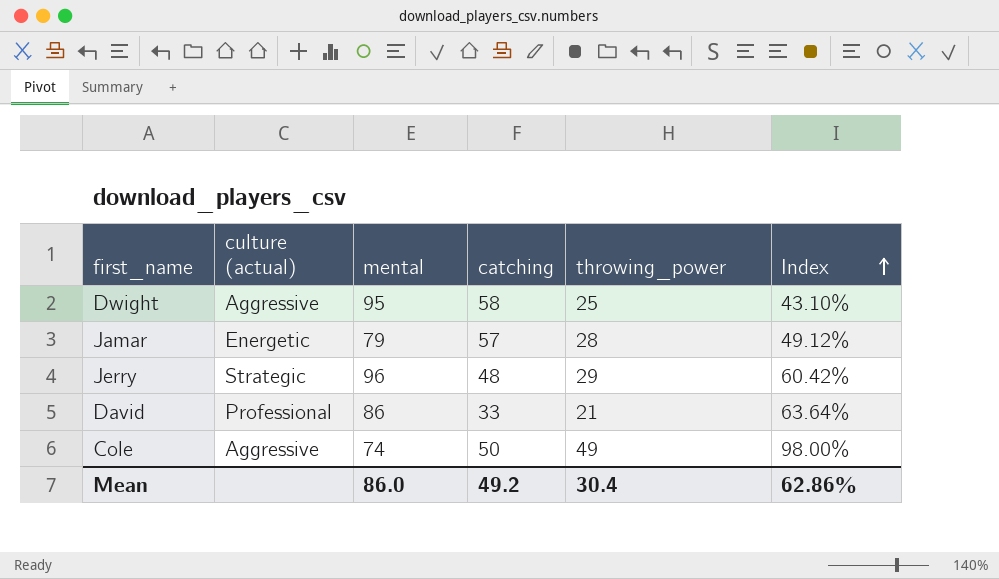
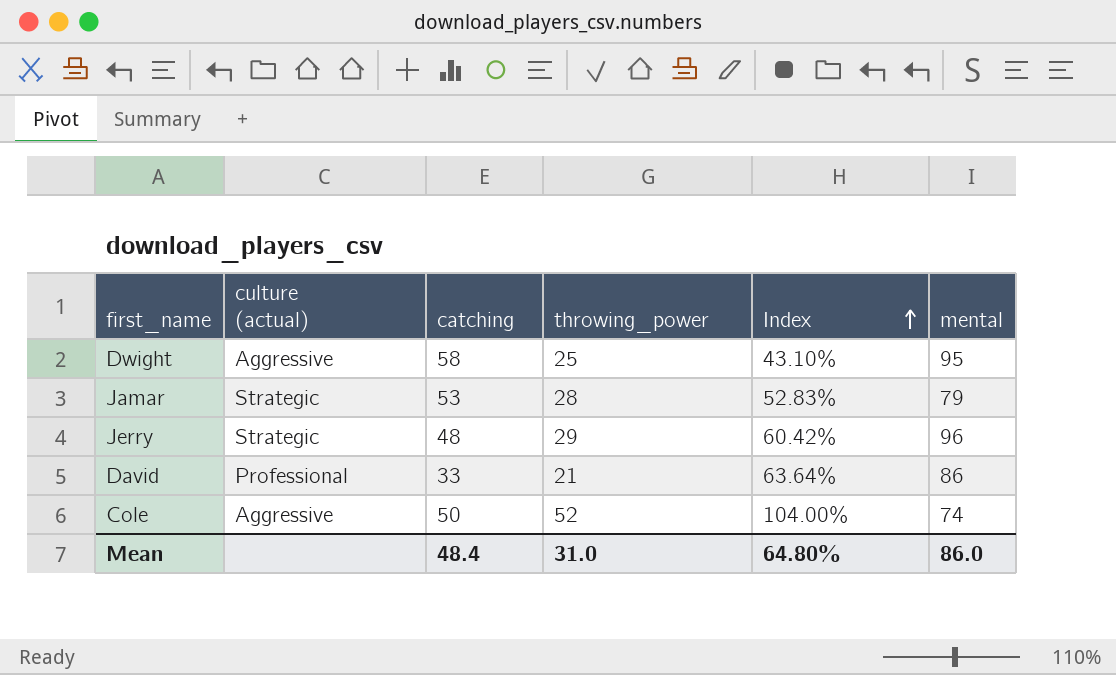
column mental | position: 3 -> 6
Jamar | culture (actual): Energetic -> Strategic
Jamar | catching: 57 -> 53
Jamar | Index: 49.12% -> 52.83%
Cole | throwing_power: 49 -> 52
Cole | Index: 98.00% -> 104.00%
Mean | catching: 49.2 -> 48.4
Mean | throwing_power: 30.4 -> 31.0
Mean | Index: 62.86% -> 64.80%

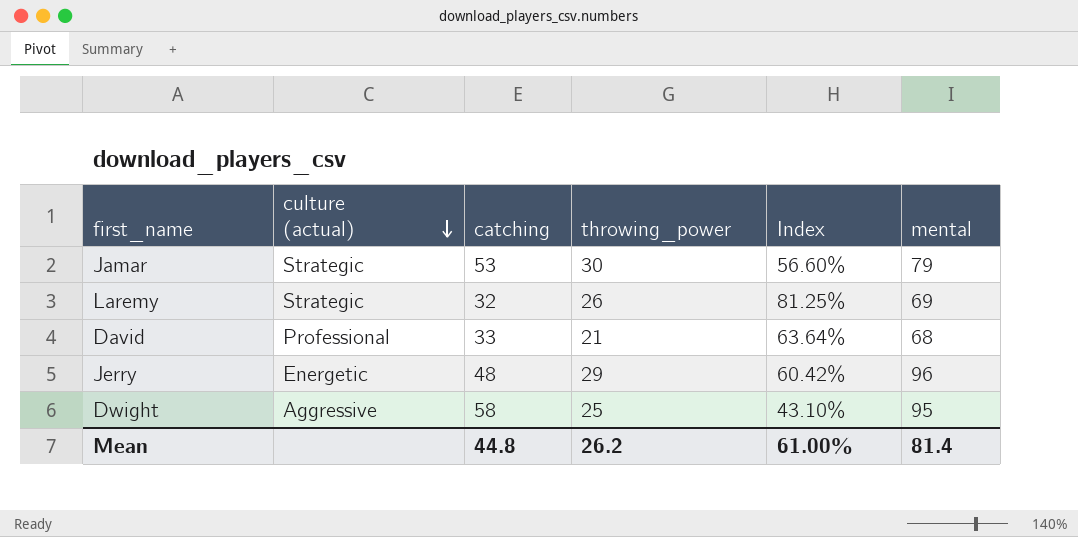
row order: Index ascending -> culture (actual) descending
row Cole: Aggressive | 50 | 52 | 104.00% | 74 -> none
Jamar | throwing_power: 28 -> 30
Jamar | Index: 52.83% -> 56.60%
row Laremy: none -> Strategic | 32 | 26 | 81.25% | 69
David | mental: 86 -> 68
Jerry | culture (actual): Strategic -> Energetic
Mean | catching: 48.4 -> 44.8
Mean | throwing_power: 31.0 -> 26.2
Mean | Index: 64.80% -> 61.00%
Mean | mental: 86.0 -> 81.4

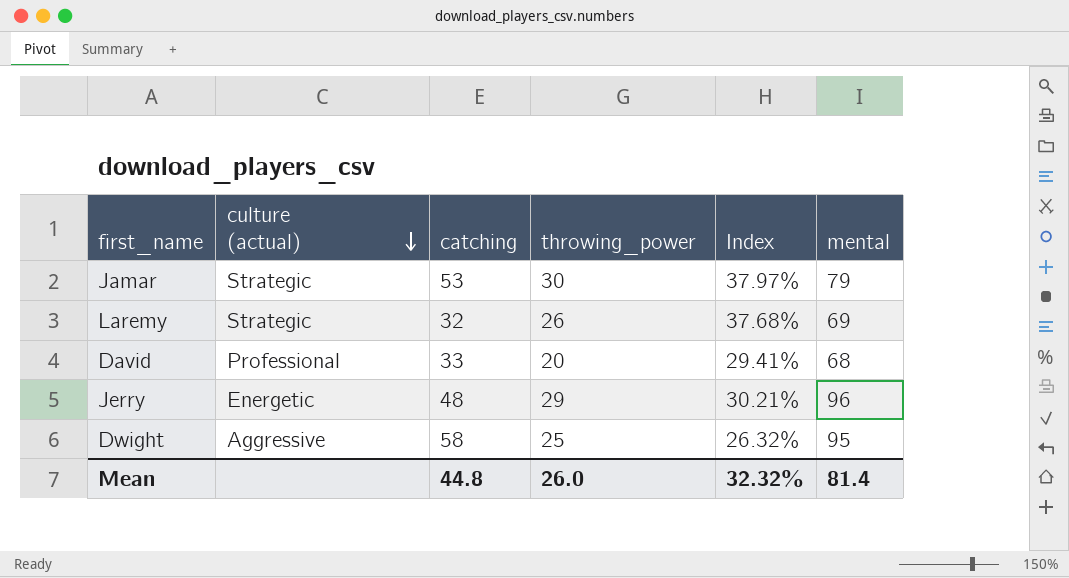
column Index | formula: [throwing_power] / [catching] -> [throwing_power] / [mental]
David | throwing_power: 21 -> 20
Mean | throwing_power: 26.2 -> 26.0
Mean | Index: 61.00% -> 32.32%

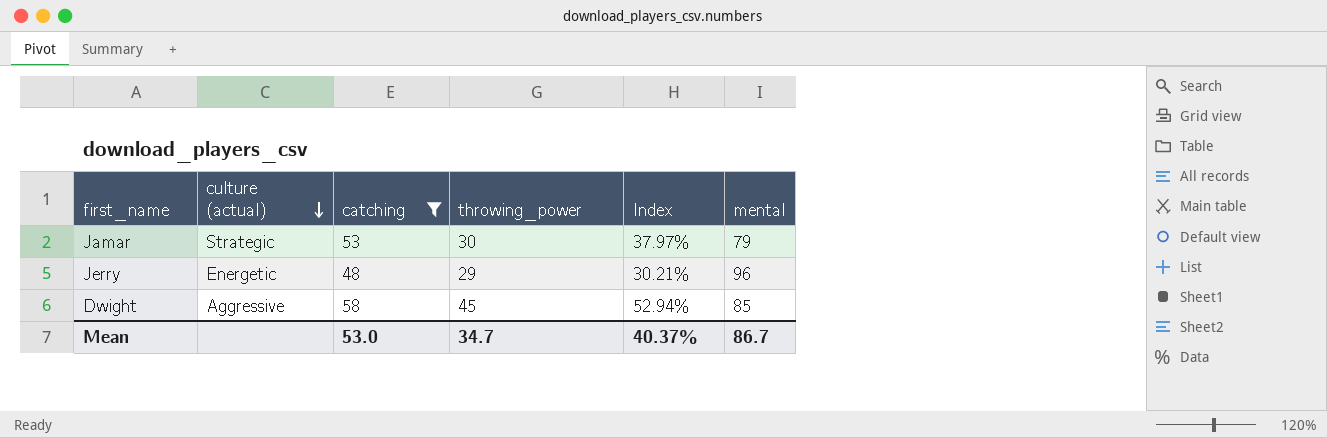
filter: none -> catching >= 48
Dwight | throwing_power: 25 -> 45
Dwight | Index: 26.32% -> 52.94%
Dwight | mental: 95 -> 85
Mean | catching: 44.8 -> 53.0
Mean | throwing_power: 26.0 -> 34.7
Mean | Index: 32.32% -> 40.37%
Mean | mental: 81.4 -> 86.7

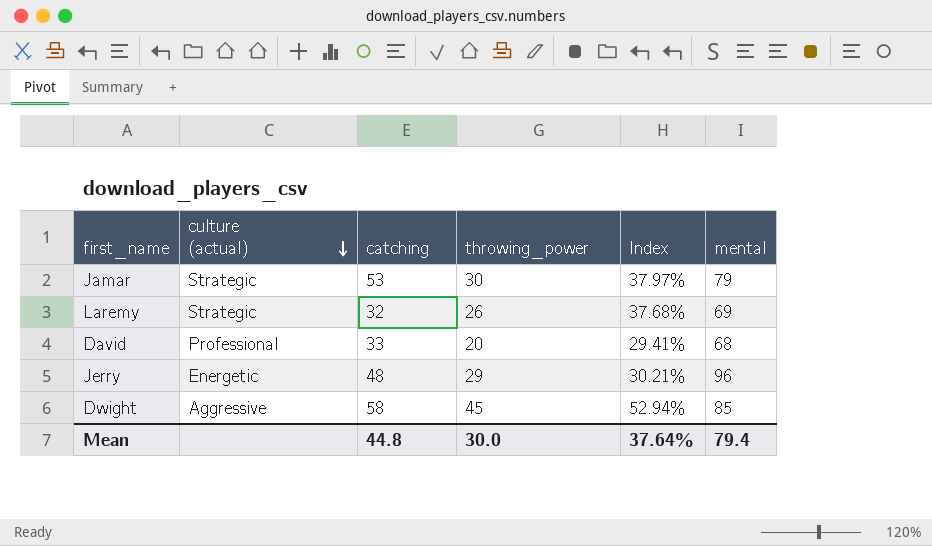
filter: catching >= 48 -> none
Mean | catching: 53.0 -> 44.8
Mean | throwing_power: 34.7 -> 30.0
Mean | Index: 40.37% -> 37.64%
Mean | mental: 86.7 -> 79.4

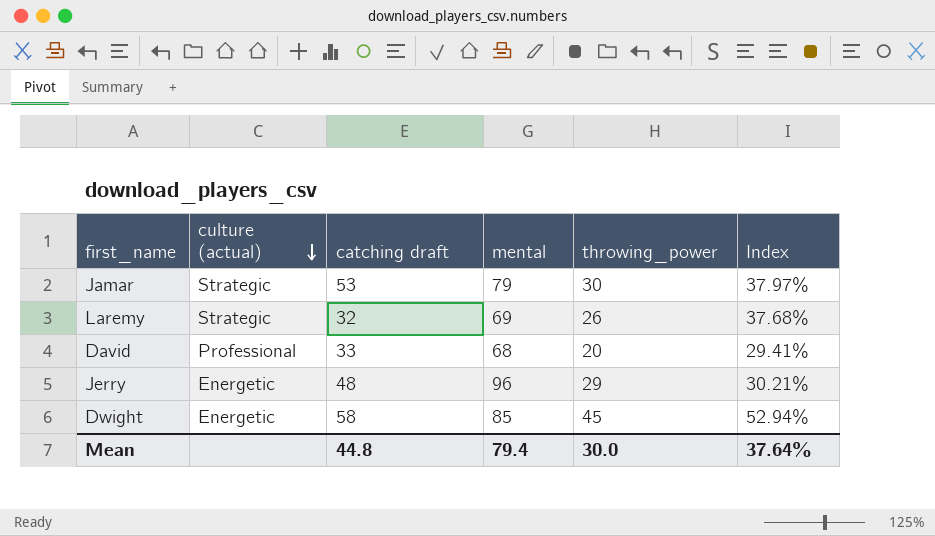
column name: catching -> catching draft
column mental | position: 6 -> 4
Dwight | culture (actual): Aggressive -> Energetic

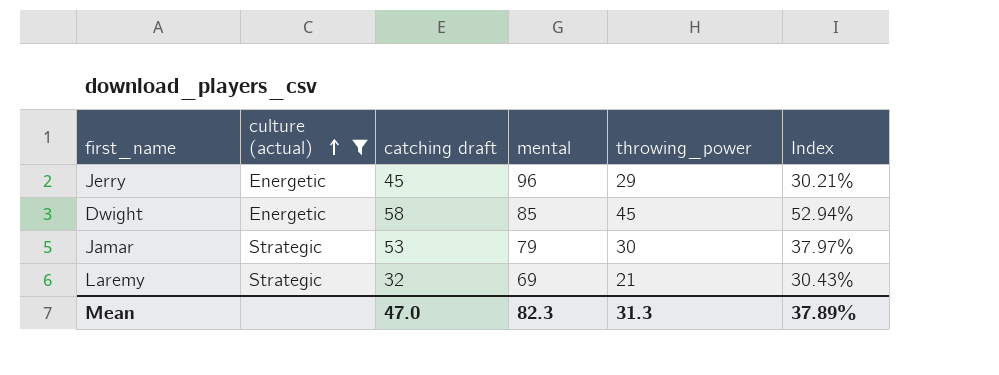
filter: none -> culture (actual) != Professional
row order: culture (actual) descending -> culture (actual) ascending
Jerry | catching draft: 48 -> 45
Laremy | throwing_power: 26 -> 21
Laremy | Index: 37.68% -> 30.43%
Mean | catching draft: 44.8 -> 47.0
Mean | mental: 79.4 -> 82.3
Mean | throwing_power: 30.0 -> 31.3
Mean | Index: 37.64% -> 37.89%

